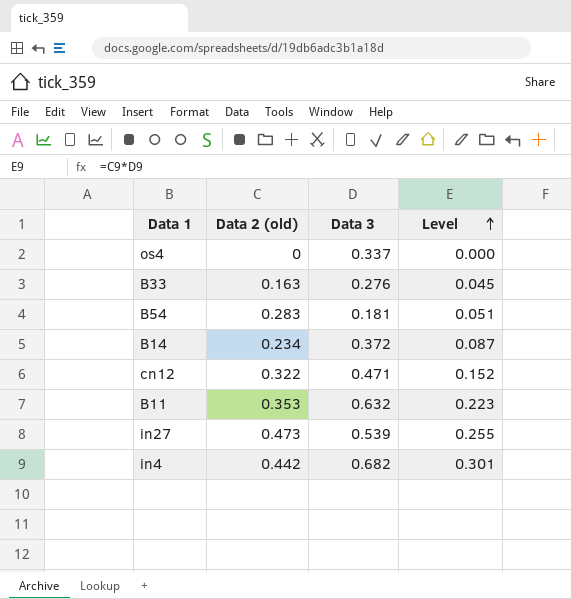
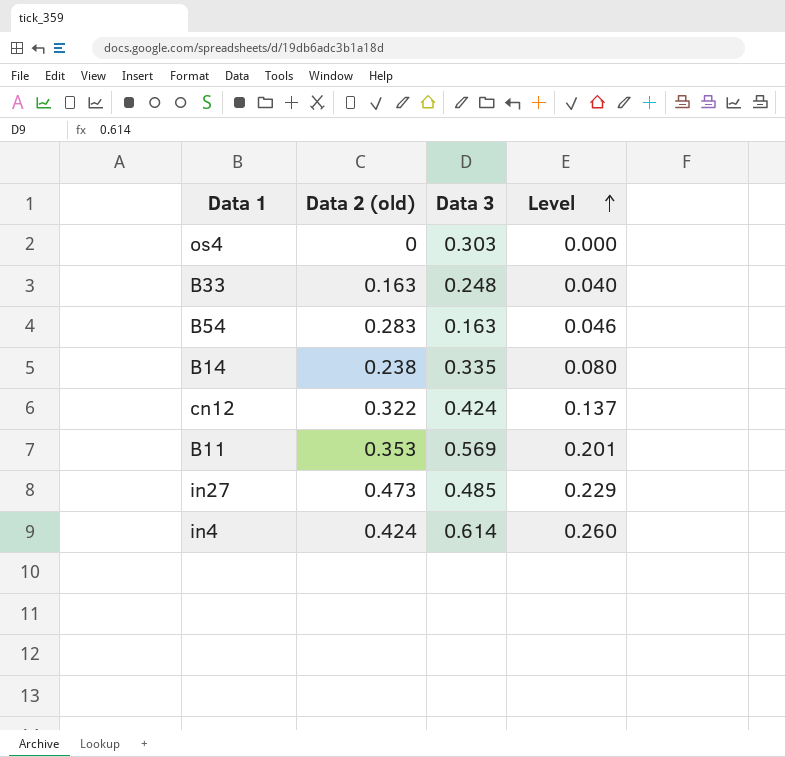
os4 | Data 3: 0.337 -> 0.303
B33 | Data 3: 0.276 -> 0.248
B33 | Level: 0.045 -> 0.040
B54 | Data 3: 0.181 -> 0.163
B54 | Level: 0.051 -> 0.046
B14 | Data 2 (old): 0.234 -> 0.238
B14 | Data 3: 0.372 -> 0.335
B14 | Level: 0.087 -> 0.080
cn12 | Data 3: 0.471 -> 0.424
cn12 | Level: 0.152 -> 0.137
B11 | Data 3: 0.632 -> 0.569
B11 | Level: 0.223 -> 0.201
in27 | Data 3: 0.539 -> 0.485
in27 | Level: 0.255 -> 0.229
in4 | Data 2 (old): 0.442 -> 0.424
in4 | Data 3: 0.682 -> 0.614
in4 | Level: 0.301 -> 0.260

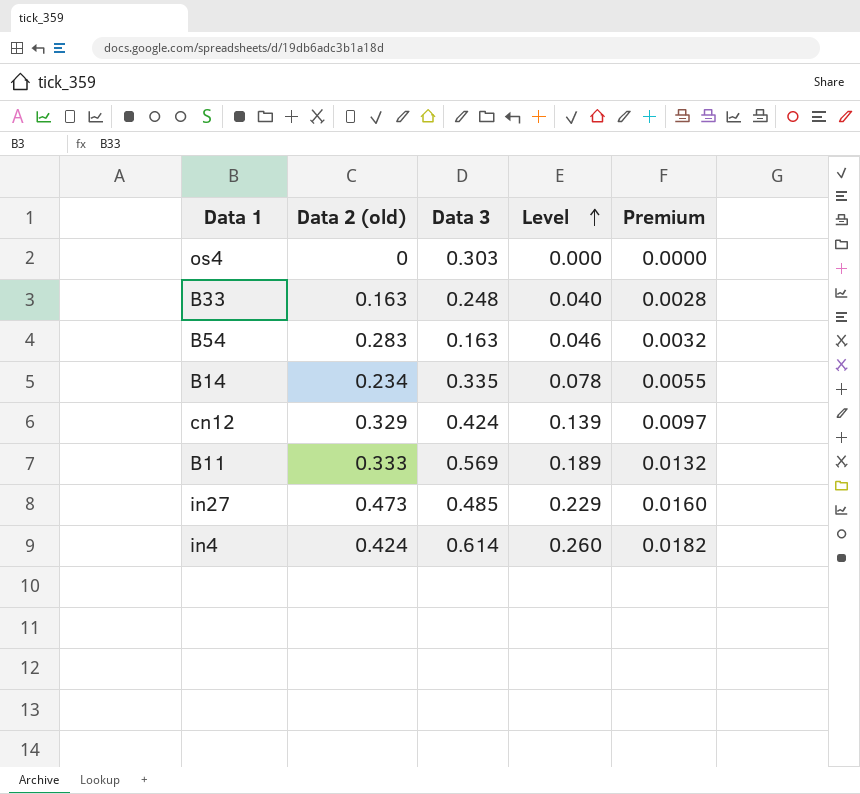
column Premium | formula: none -> [Level] * 0.07
B14 | Data 2 (old): 0.238 -> 0.234
B14 | Level: 0.080 -> 0.078
cn12 | Data 2 (old): 0.322 -> 0.329
cn12 | Level: 0.137 -> 0.139
B11 | Data 2 (old): 0.353 -> 0.333
B11 | Level: 0.201 -> 0.189

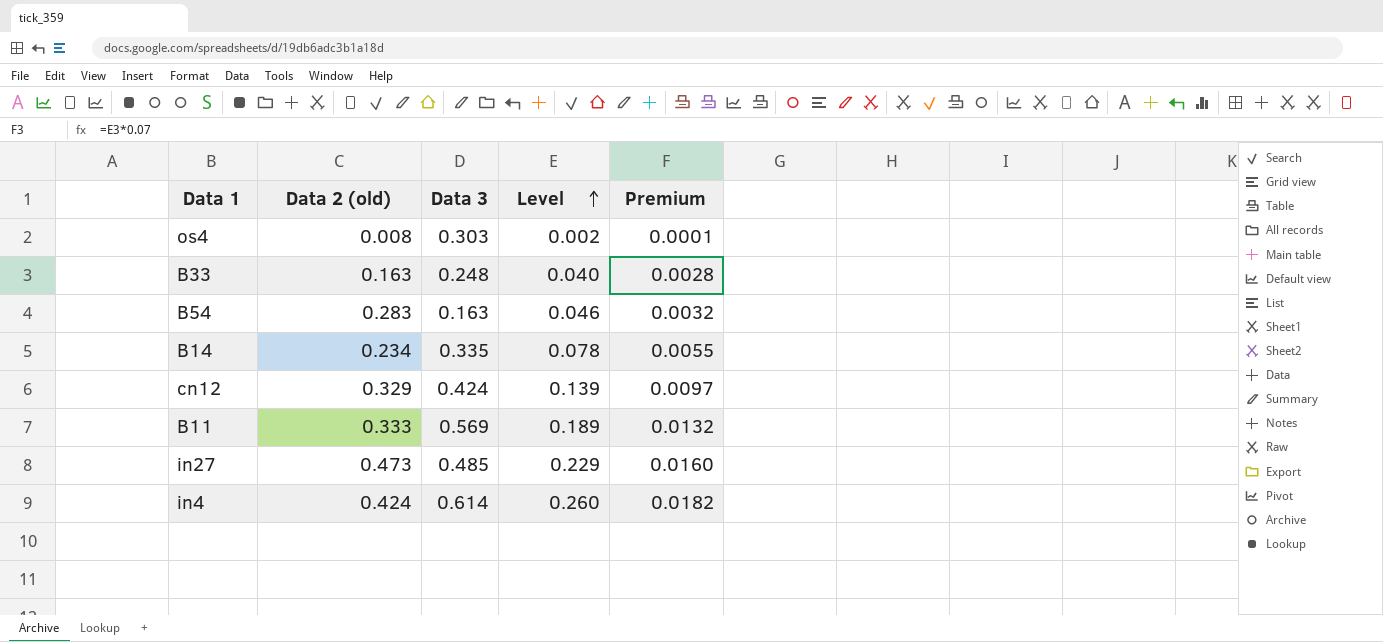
os4 | Data 2 (old): 0 -> 0.008
os4 | Level: 0.000 -> 0.002
os4 | Premium: 0.0000 -> 0.0001

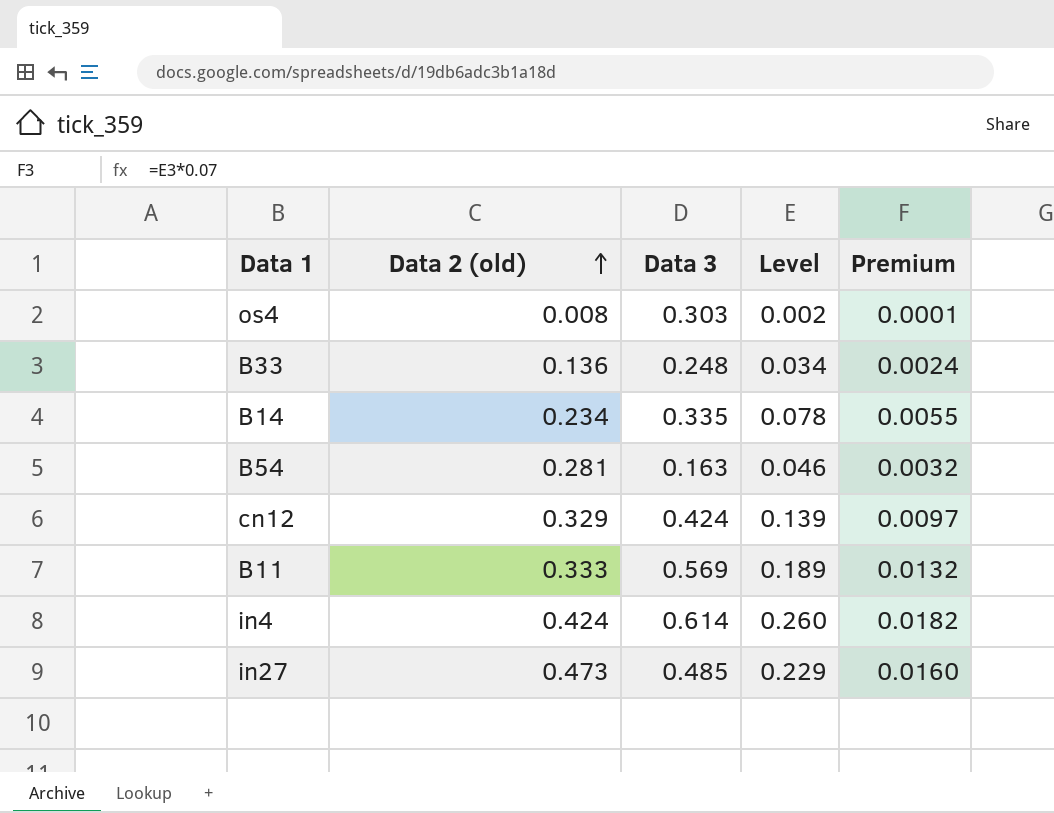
row order: Level ascending -> Data 2 (old) ascending
B33 | Data 2 (old): 0.163 -> 0.136
B33 | Level: 0.040 -> 0.034
B33 | Premium: 0.0028 -> 0.0024
B54 | Data 2 (old): 0.283 -> 0.281

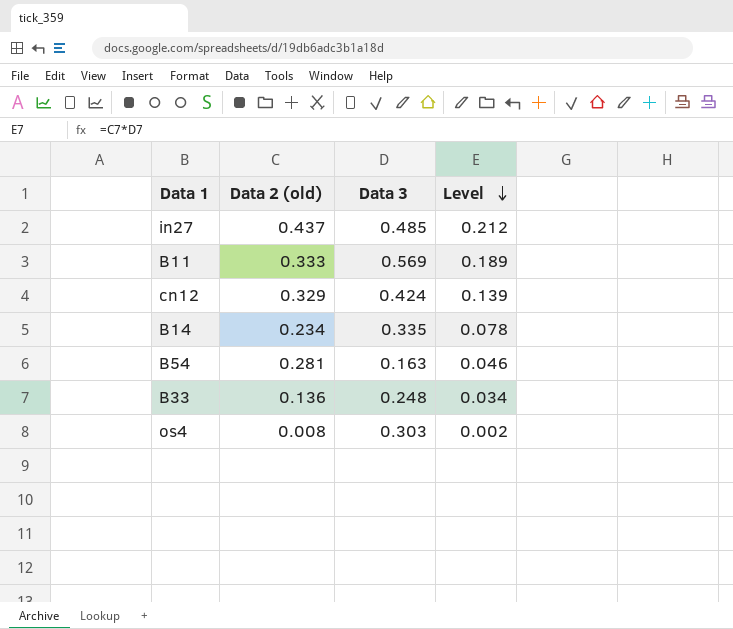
row order: Data 2 (old) ascending -> Level descending
column Premium | formula: [Level] * 0.07 -> none
row in4: 0.424 | 0.614 | 0.260 | 0.0182 -> none
in27 | Data 2 (old): 0.473 -> 0.437
in27 | Level: 0.229 -> 0.212

